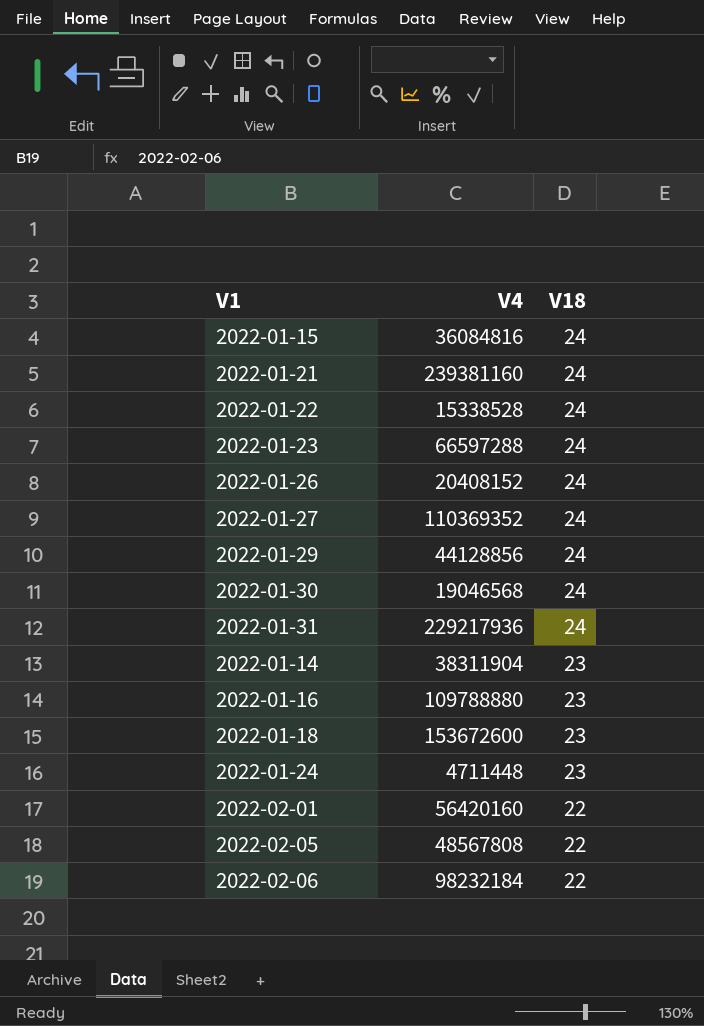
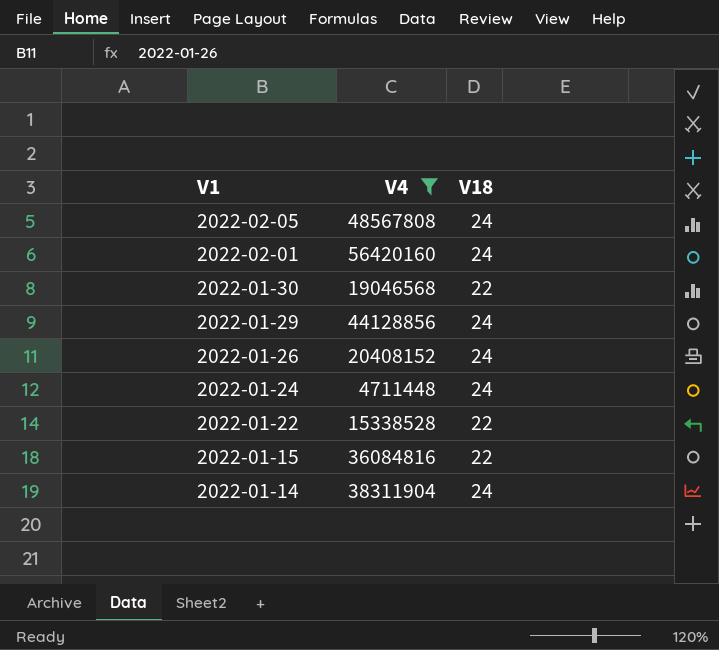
filter: none -> V4 <= 56420160
row order: V18 descending -> V1 descending
2022-02-05 | V18: 22 -> 24
2022-02-01 | V18: 22 -> 24
2022-01-30 | V18: 24 -> 22
2022-01-24 | V18: 23 -> 24
2022-01-22 | V18: 24 -> 22
2022-01-15 | V18: 24 -> 22
2022-01-14 | V18: 23 -> 24

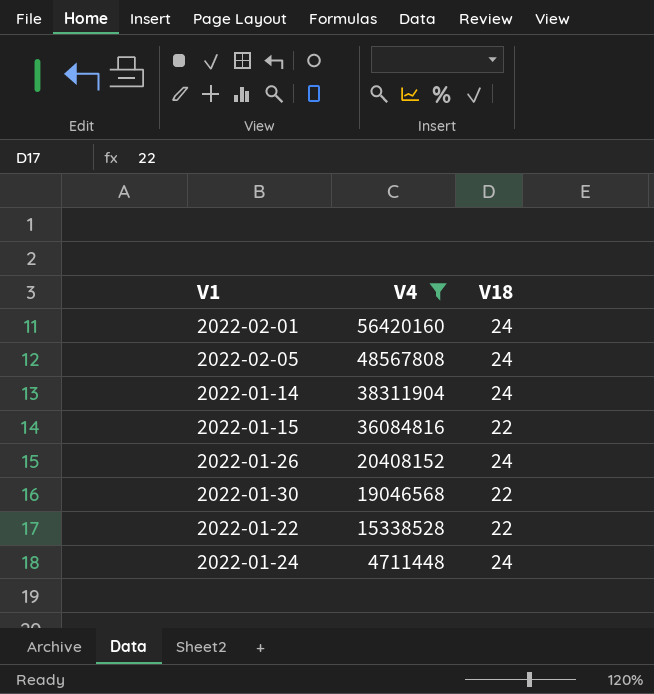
row order: V1 descending -> V4 descending
row 2022-01-29: 44128856 | 24 -> none

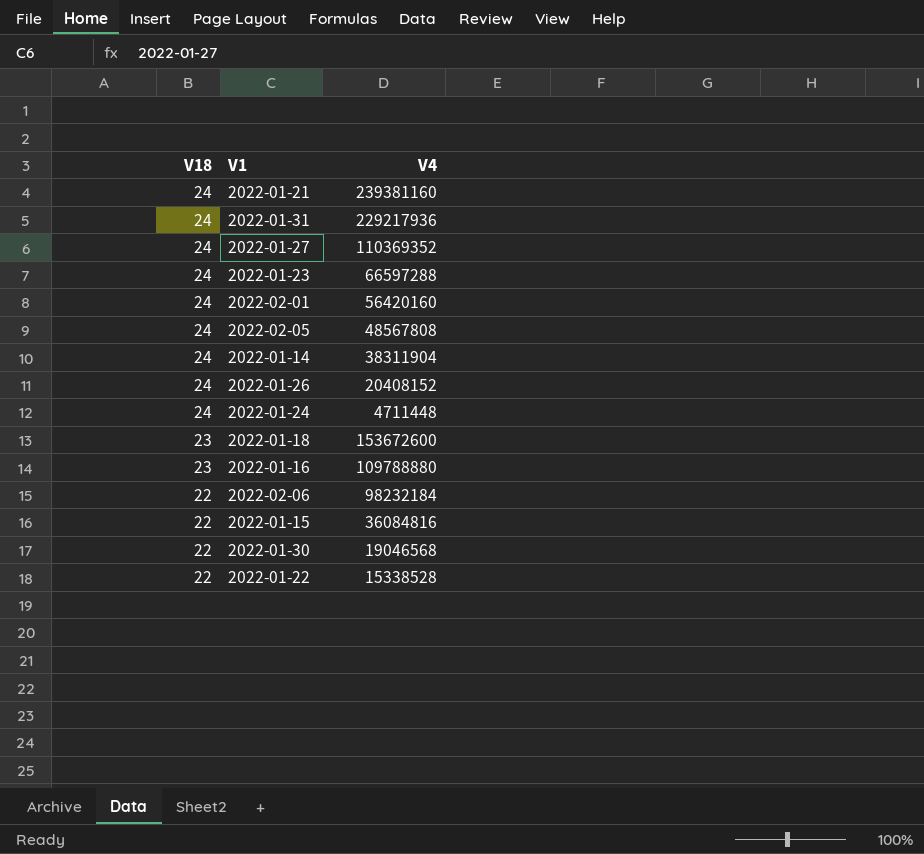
filter: V4 <= 56420160 -> none
row order: V4 descending -> V18 descending
column V18 | position: 3 -> 1

